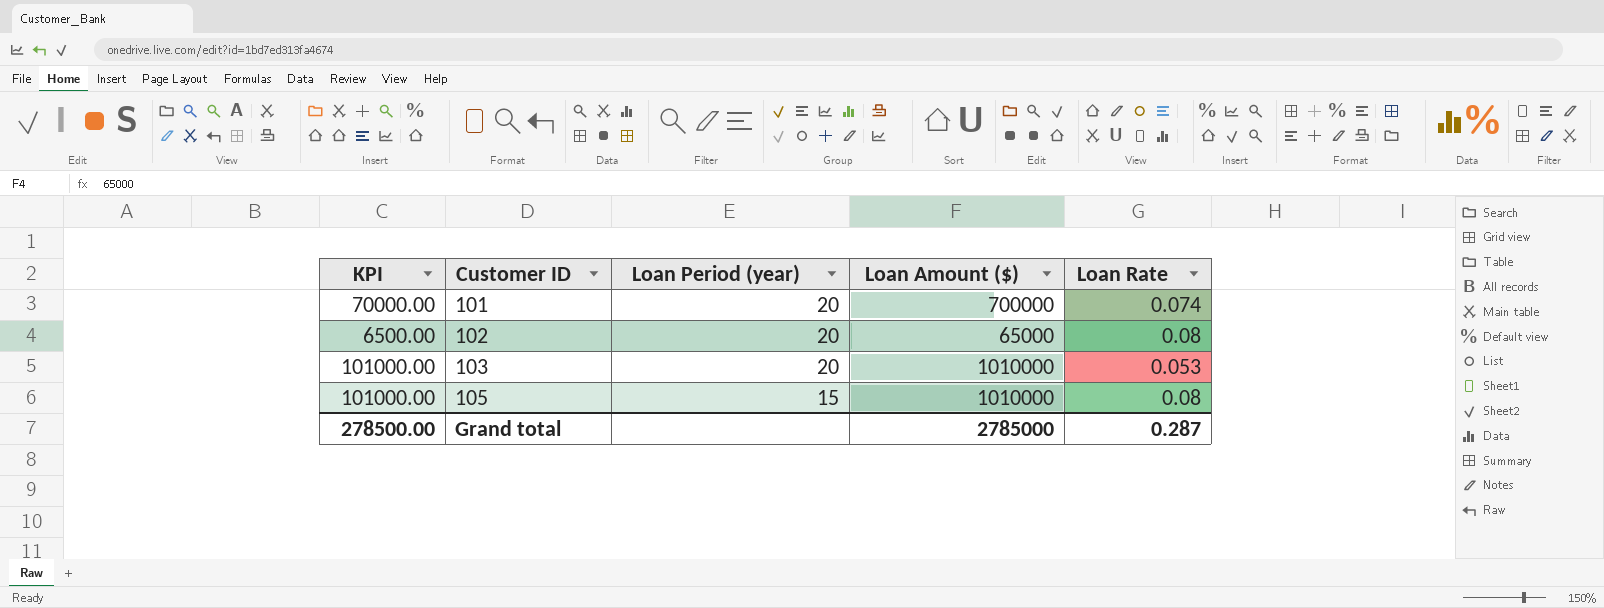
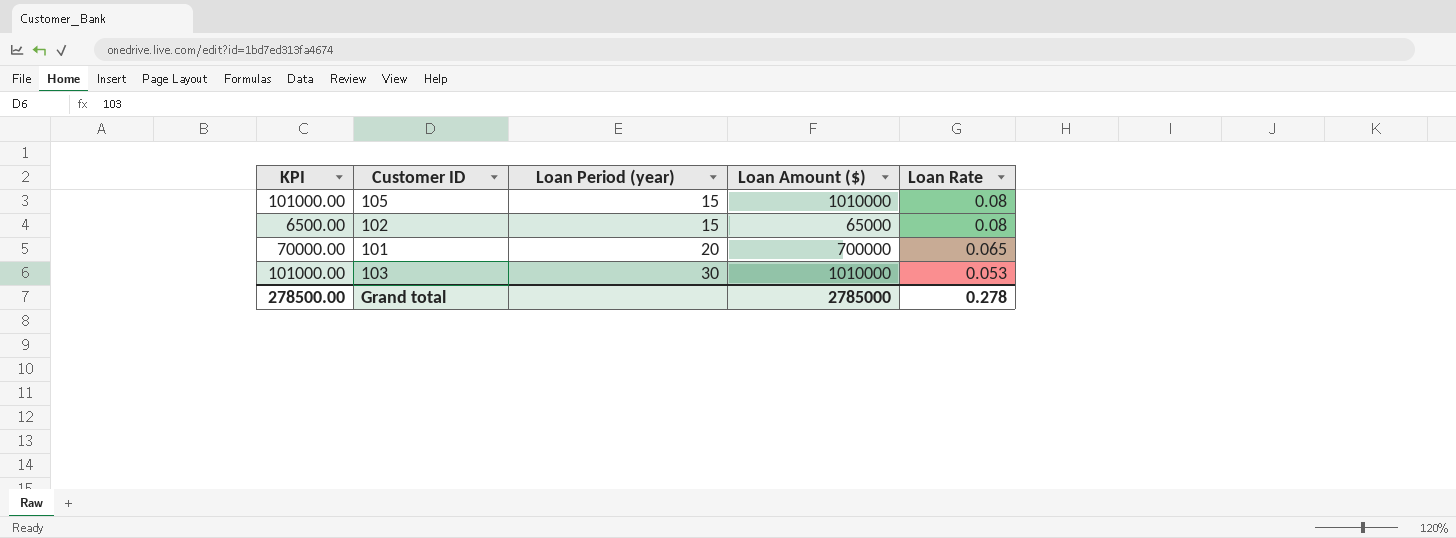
row order: Customer ID ascending -> Loan Period (year) ascending
102 | Loan Period (year): 20 -> 15
101 | Loan Rate: 0.074 -> 0.065
103 | Loan Period (year): 20 -> 30
Grand total | Loan Rate: 0.287 -> 0.278

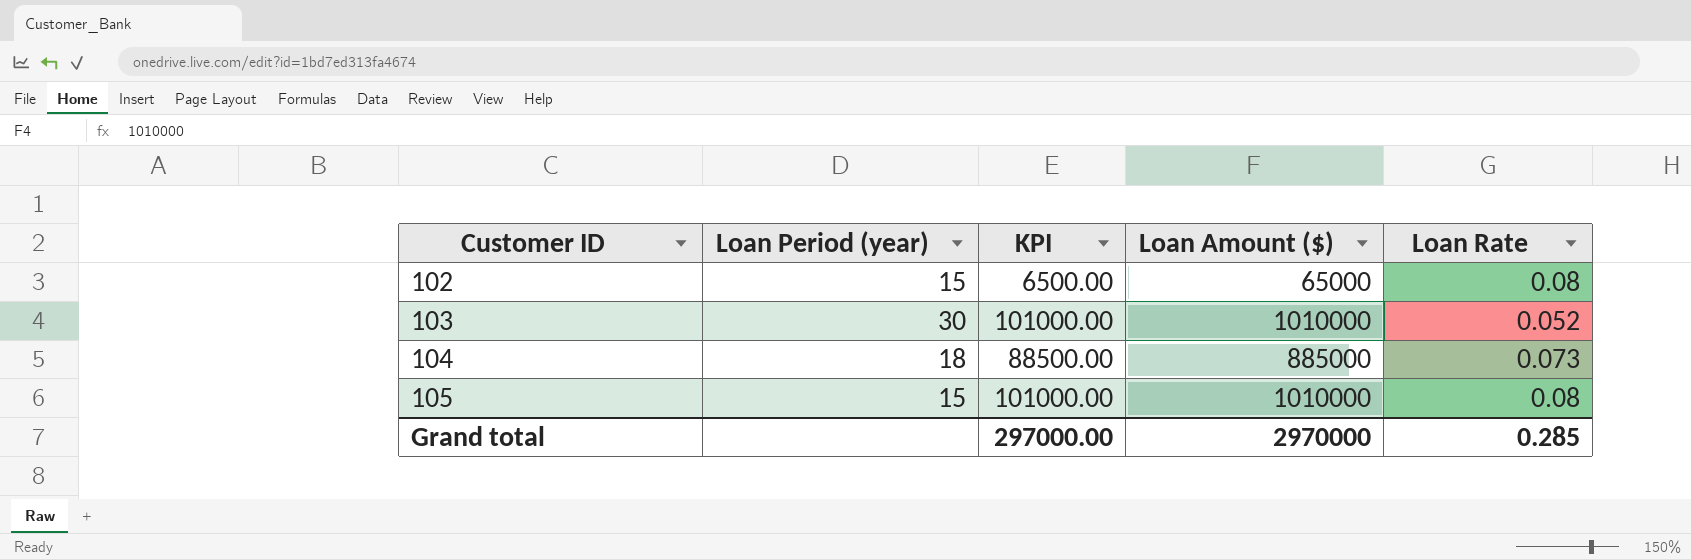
row order: Loan Period (year) ascending -> Customer ID ascending
column KPI | position: 1 -> 3
row 101: 70000.00 | 20 | 700000 | 0.065 -> none
103 | Loan Rate: 0.053 -> 0.052
row 104: none -> 18 | 88500.00 | 885000 | 0.073
Grand total | KPI: 278500.00 -> 297000.00
Grand total | Loan Amount ($): 2785000 -> 2970000
Grand total | Loan Rate: 0.278 -> 0.285

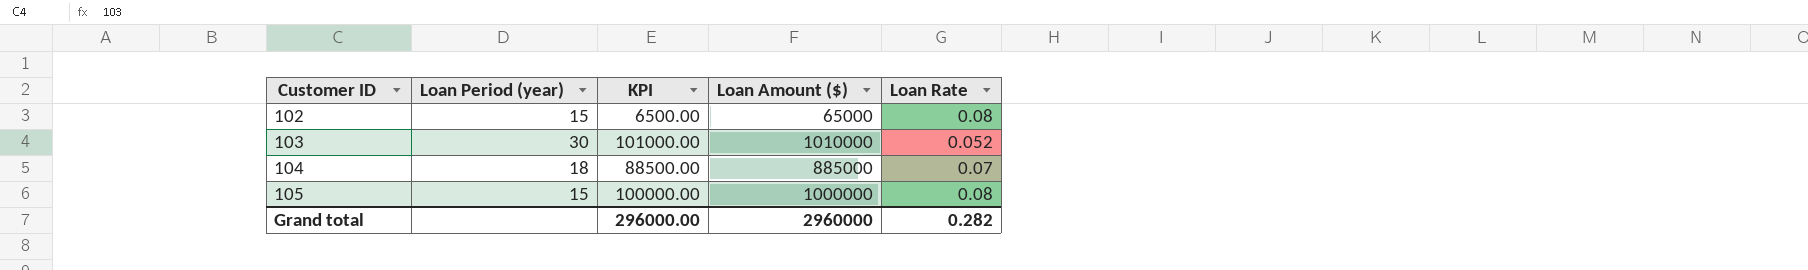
104 | Loan Rate: 0.073 -> 0.07
105 | KPI: 101000.00 -> 100000.00
105 | Loan Amount ($): 1010000 -> 1000000
Grand total | KPI: 297000.00 -> 296000.00
Grand total | Loan Amount ($): 2970000 -> 2960000
Grand total | Loan Rate: 0.285 -> 0.282

